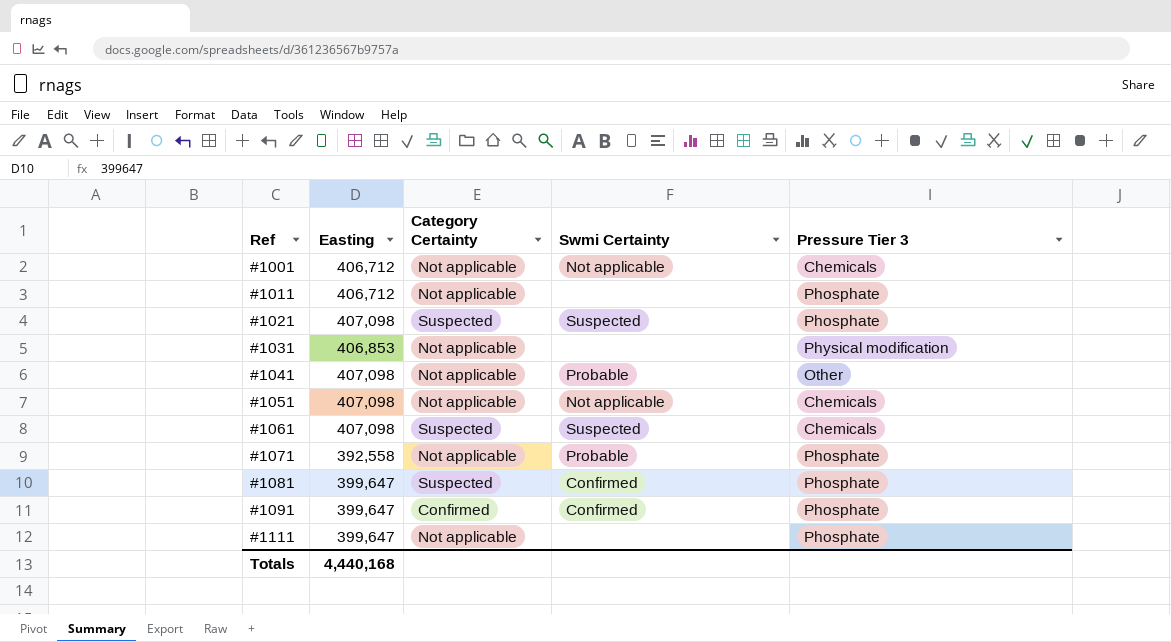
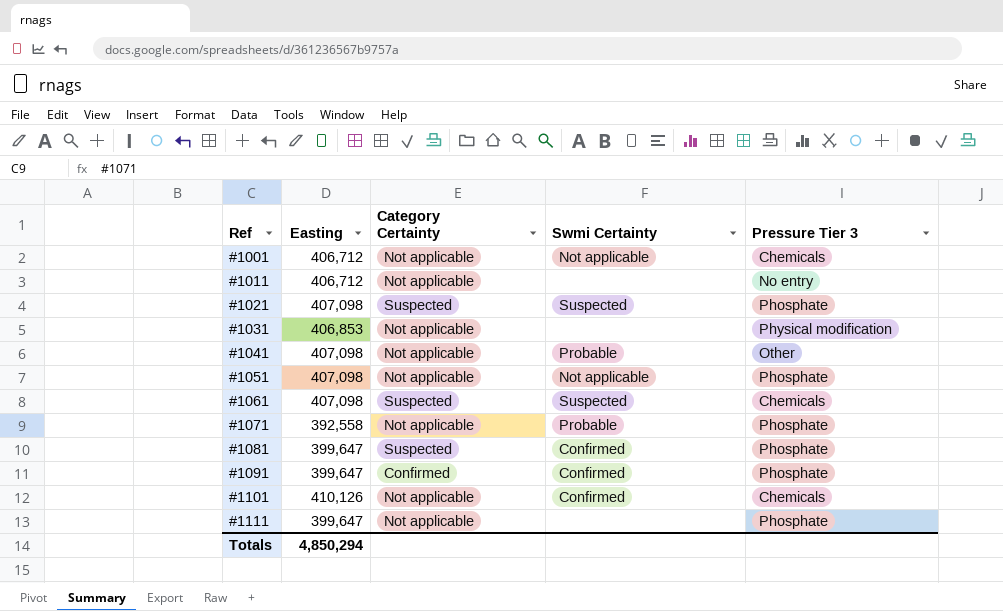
#1011 | Pressure Tier 3: Phosphate -> No entry
#1051 | Pressure Tier 3: Chemicals -> Phosphate
row #1101: none -> 410,126 | Not applicable | Confirmed | Chemicals
Totals | Easting: 4,440,168 -> 4,850,294

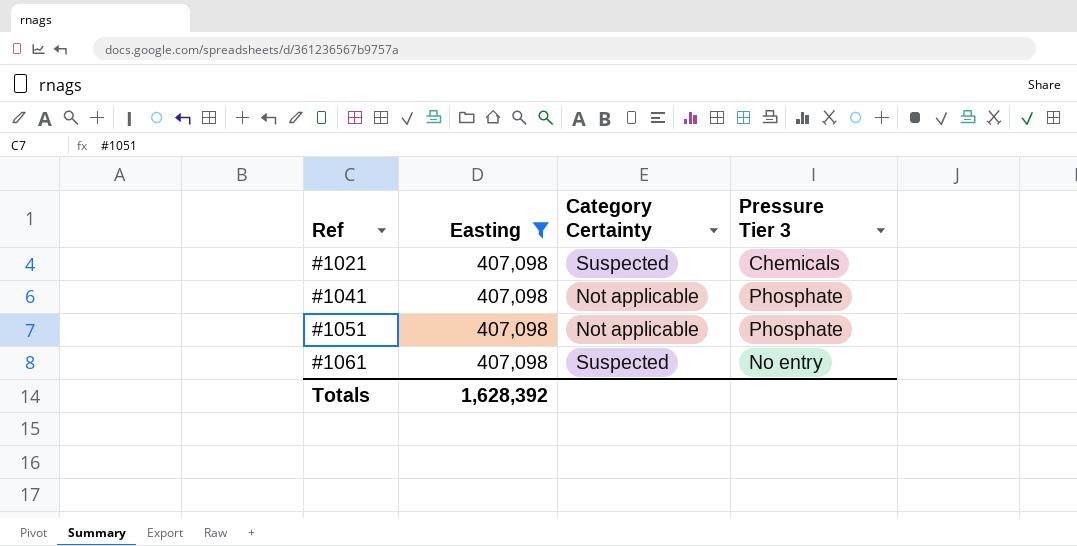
filter: none -> Easting = 407,098
column Swmi Certainty | position: 4 -> none
#1021 | Pressure Tier 3: Phosphate -> Chemicals
#1041 | Pressure Tier 3: Other -> Phosphate
#1061 | Pressure Tier 3: Chemicals -> No entry
Totals | Easting: 4,850,294 -> 1,628,392

